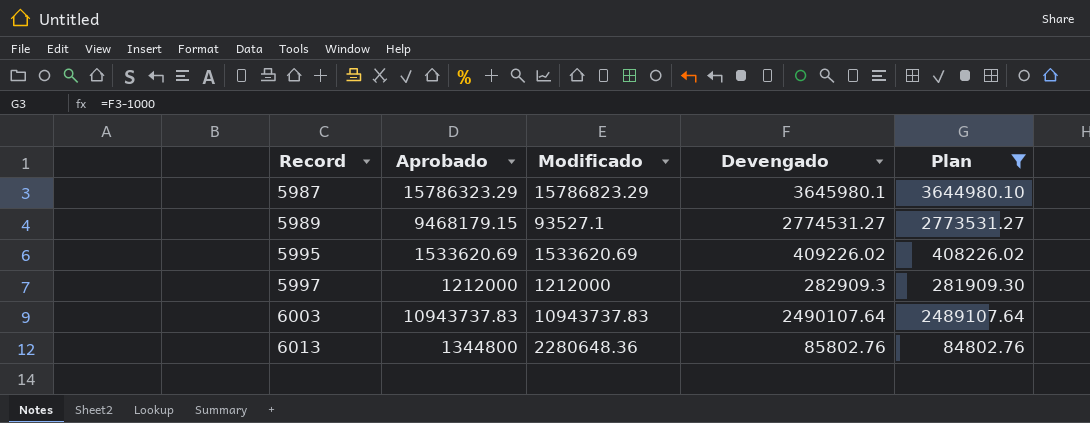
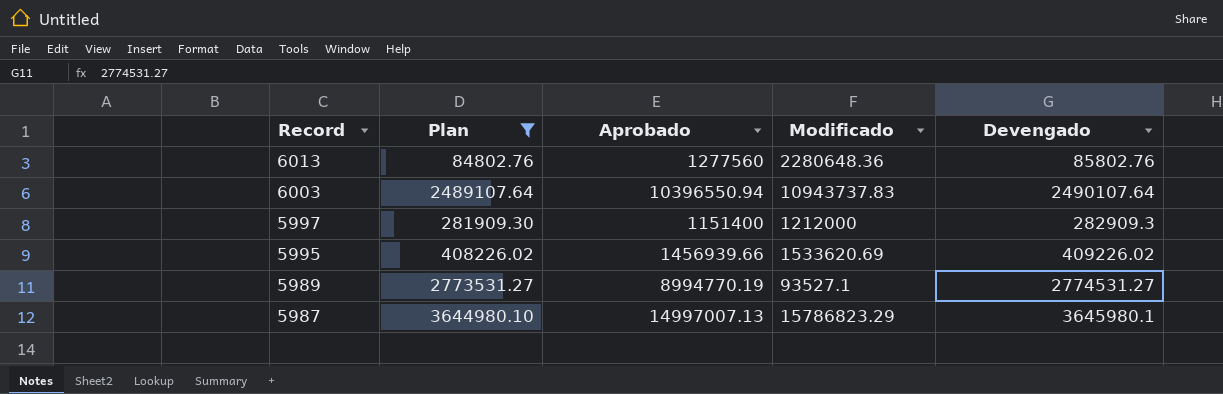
row order: Record ascending -> Record descending
column Plan | position: 5 -> 2
6013 | Aprobado: 1344800 -> 1277560
6003 | Aprobado: 10943737.83 -> 10396550.94
5997 | Aprobado: 1212000 -> 1151400
5995 | Aprobado: 1533620.69 -> 1456939.66
5989 | Aprobado: 9468179.15 -> 8994770.19
5987 | Aprobado: 15786323.29 -> 14997007.13

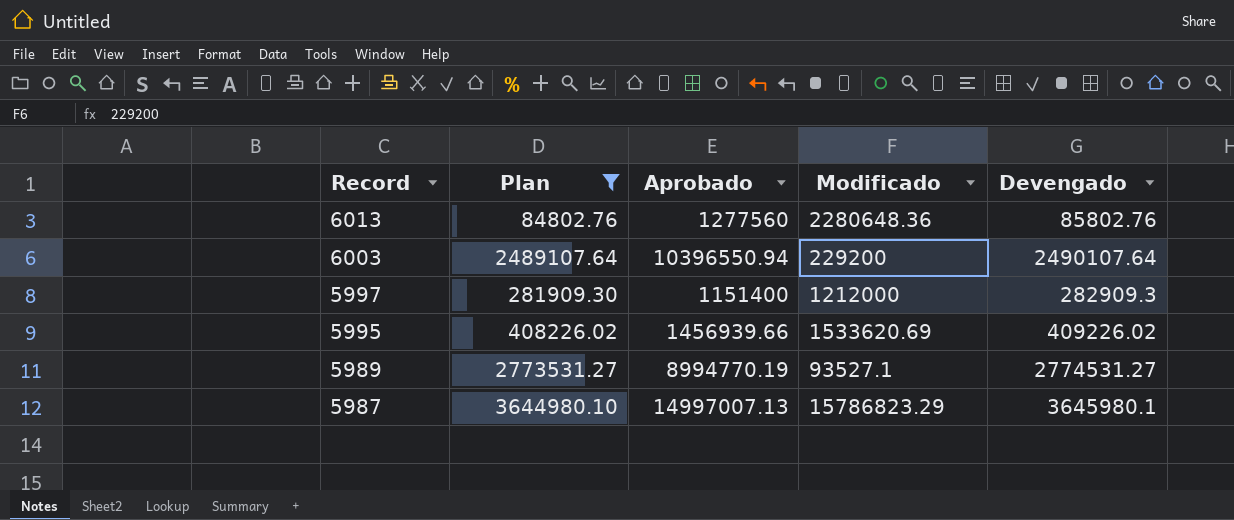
6003 | Modificado: 10943737.83 -> 229200

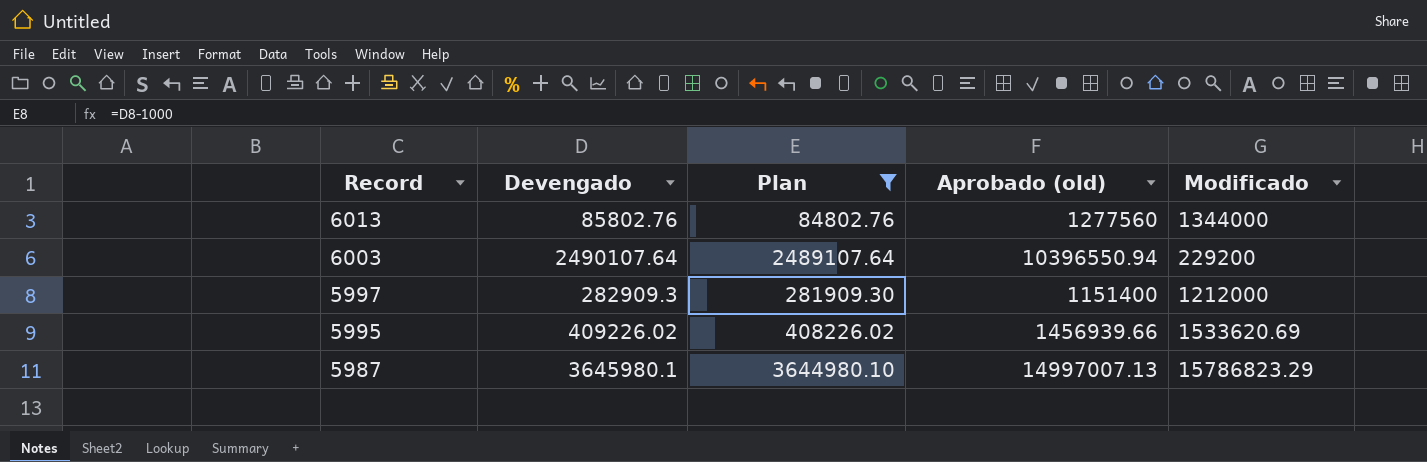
column Devengado | position: 5 -> 2
column name: Aprobado -> Aprobado (old)
row 5989: 2773531.27 | 8994770.19 | 93527.1 | 2774531.27 -> none
6013 | Modificado: 2280648.36 -> 1344000

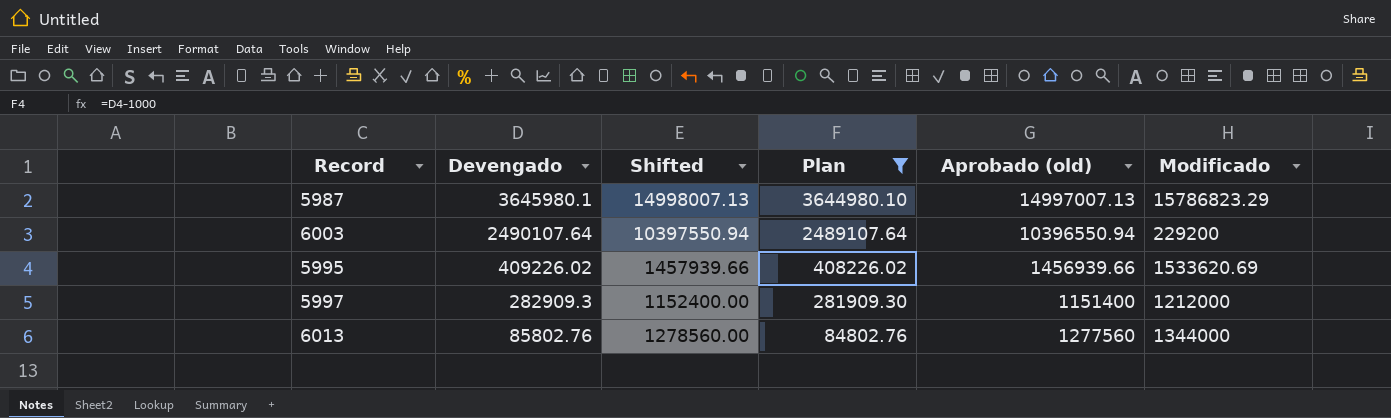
row order: Record descending -> Devengado descending
column Shifted | formula: none -> [Aprobado (old)] + 1000

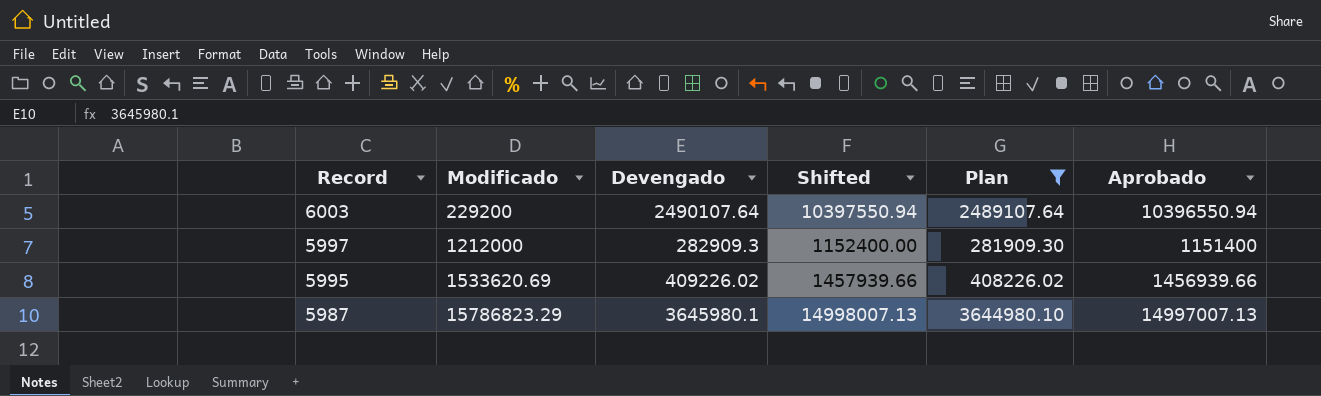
row order: Devengado descending -> Record descending
column Modificado | position: 6 -> 2
column name: Aprobado (old) -> Aprobado
row 6013: 85802.76 | 1278560.00 | 84802.76 | 1277560 | 1344000 -> none

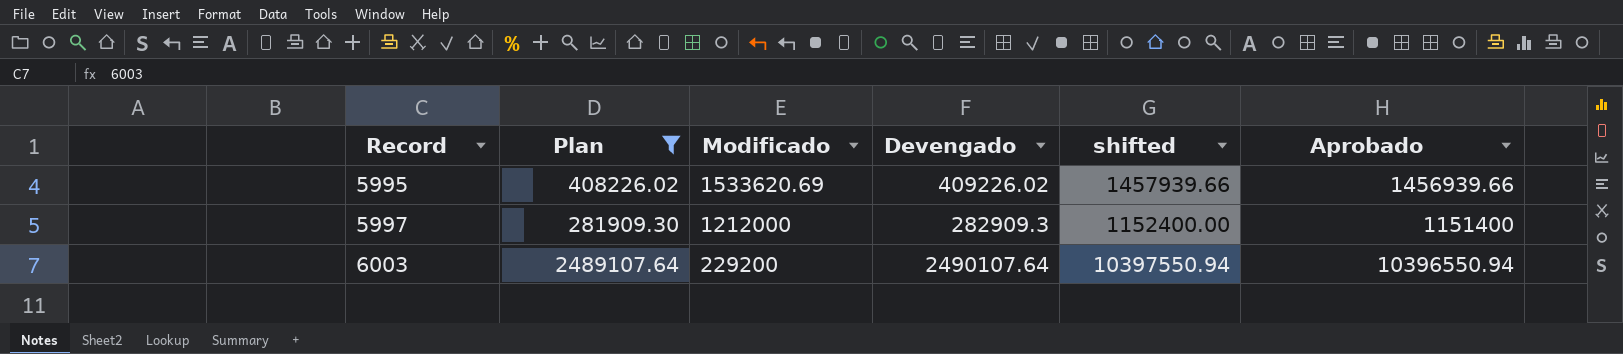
row order: Record descending -> Record ascending
column Plan | position: 5 -> 2
column name: Shifted -> shifted
row 5987: 15786823.29 | 3645980.1 | 14998007.13 | 3644980.10 | 14997007.13 -> none

